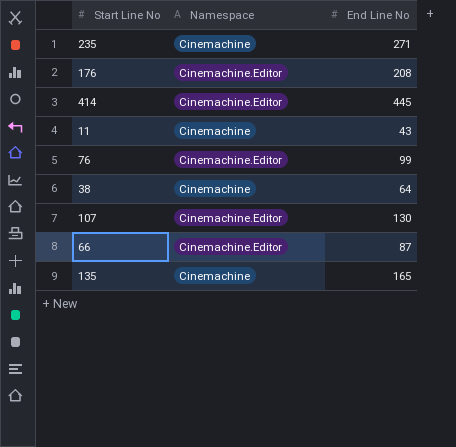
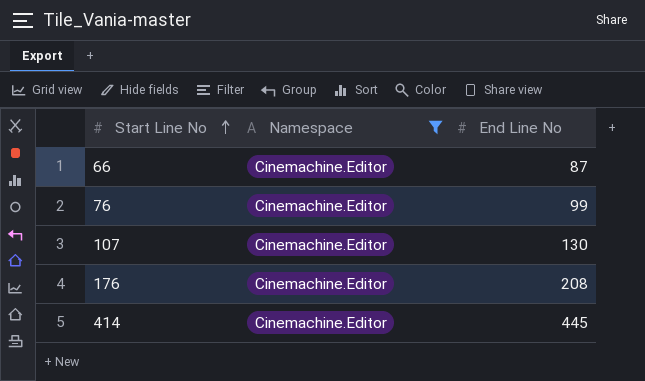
filter: none -> Namespace = Cinemachine.Editor
row order: none -> Start Line No ascending

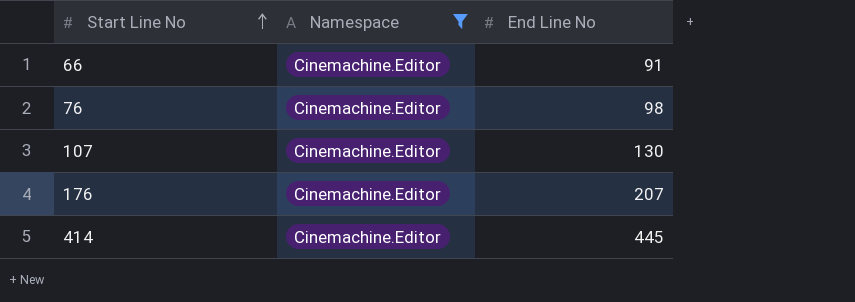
66 | End Line No: 87 -> 91
76 | End Line No: 99 -> 98
176 | End Line No: 208 -> 207

